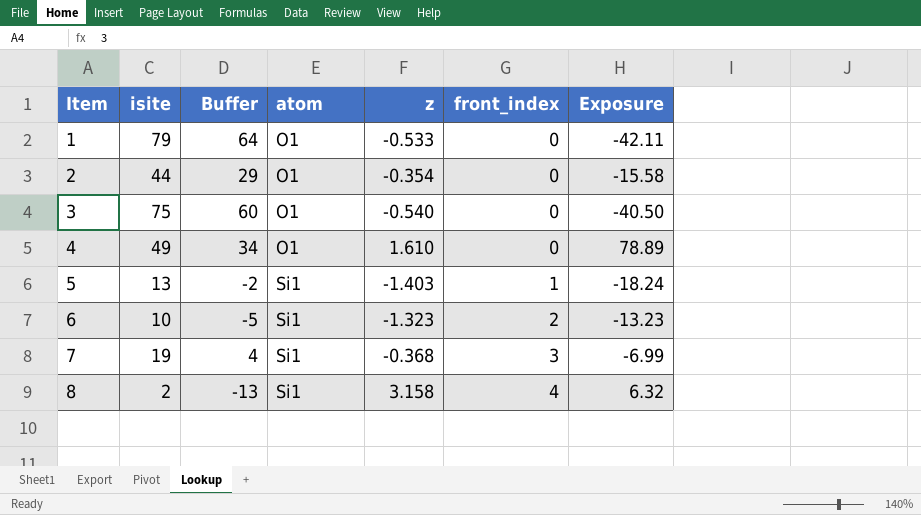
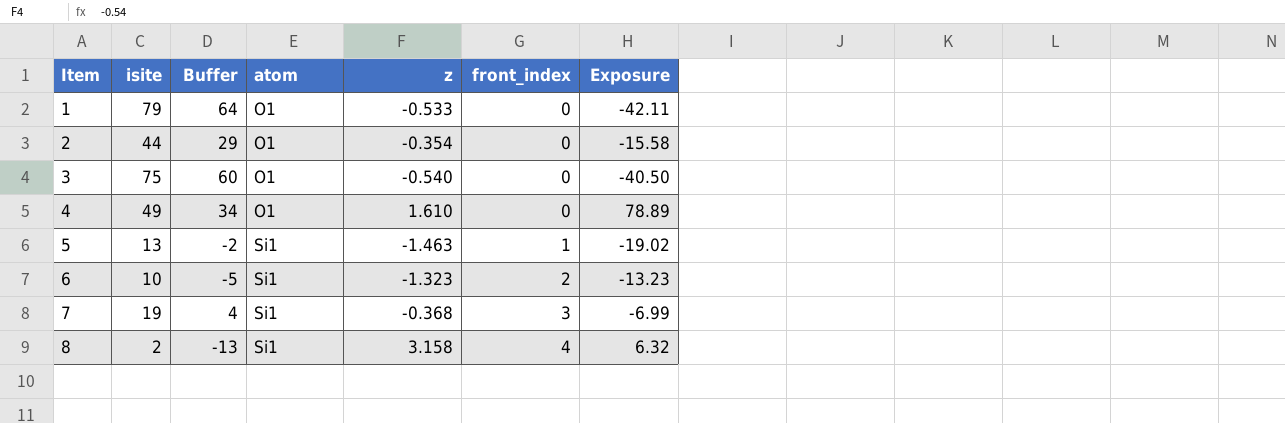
5 | z: -1.403 -> -1.463
5 | Exposure: -18.24 -> -19.02

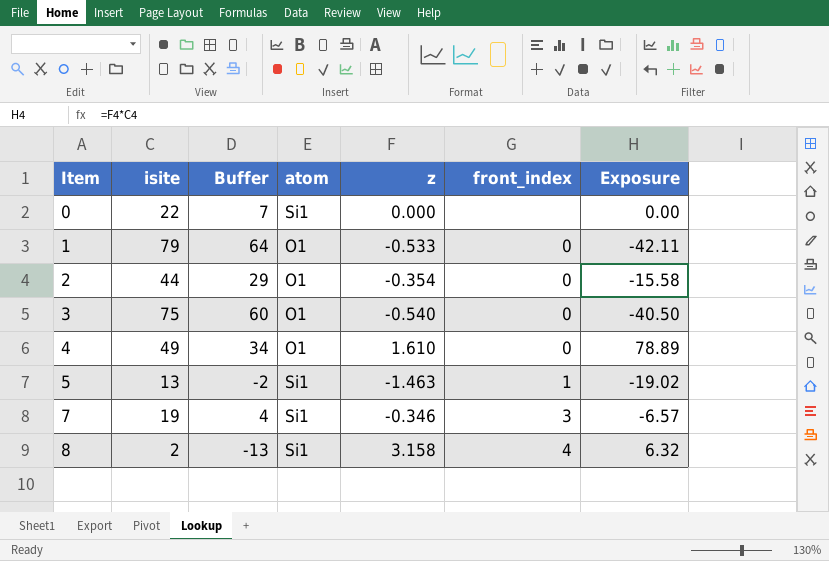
row 6: 10 | -5 | Si1 | -1.323 | 2 | -13.23 -> none
row 0: none -> 22 | 7 | Si1 | 0.000 | none | 0.00
7 | z: -0.368 -> -0.346
7 | Exposure: -6.99 -> -6.57

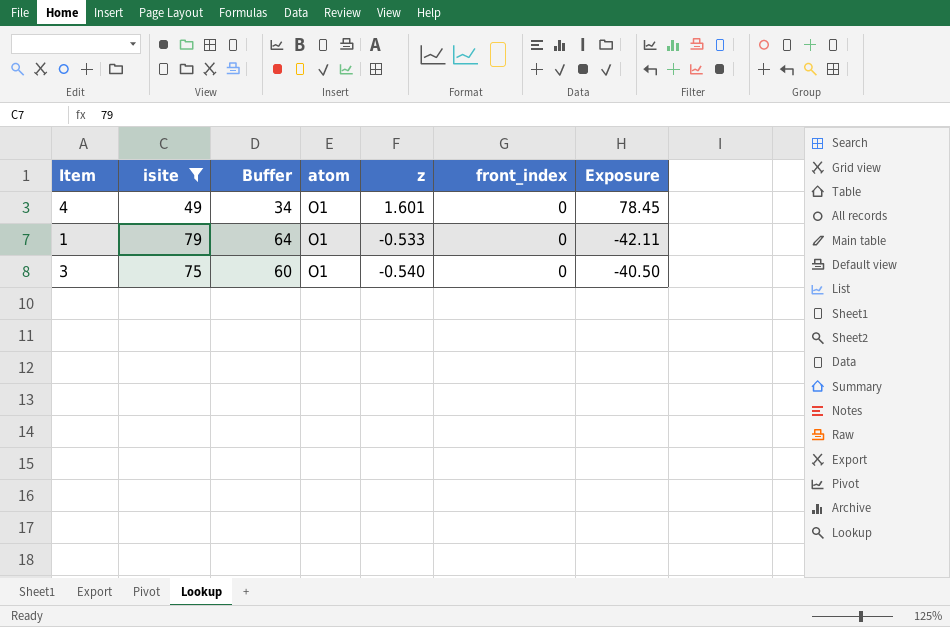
filter: none -> isite >= 49
row order: Item ascending -> z descending
4 | z: 1.610 -> 1.601
4 | Exposure: 78.89 -> 78.45

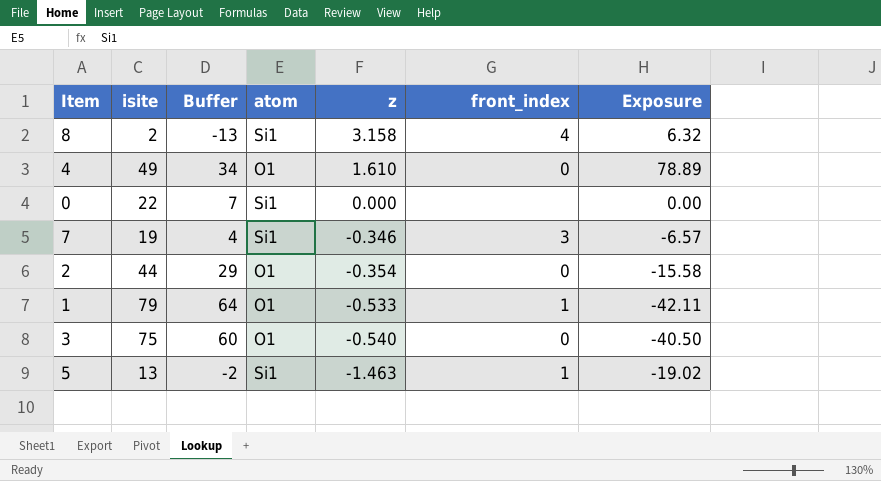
filter: isite >= 49 -> none
4 | z: 1.601 -> 1.610
4 | Exposure: 78.45 -> 78.89
1 | front_index: 0 -> 1

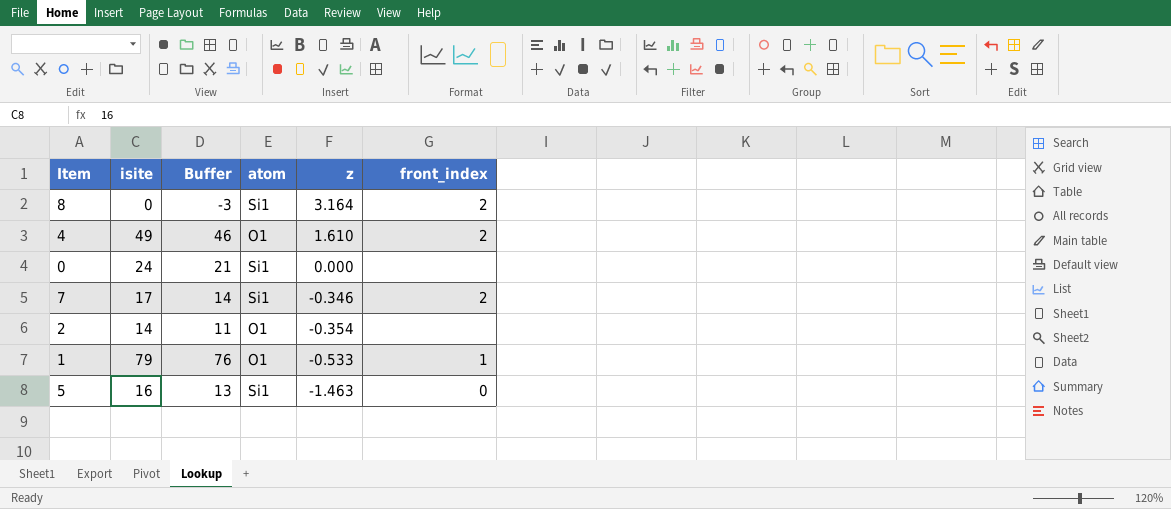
column Exposure | formula: [isite] * [z] -> none
column Buffer | formula: [isite] - 15 -> [isite] - 3
row 3: 75 | 60 | O1 | -0.540 | 0 | -40.50 -> none
8 | isite: 2 -> 0
8 | z: 3.158 -> 3.164
8 | front_index: 4 -> 2
4 | front_index: 0 -> 2
0 | isite: 22 -> 24
7 | isite: 19 -> 17
7 | front_index: 3 -> 2
2 | isite: 44 -> 14
2 | front_index: 0 -> none
5 | isite: 13 -> 16
5 | front_index: 1 -> 0

